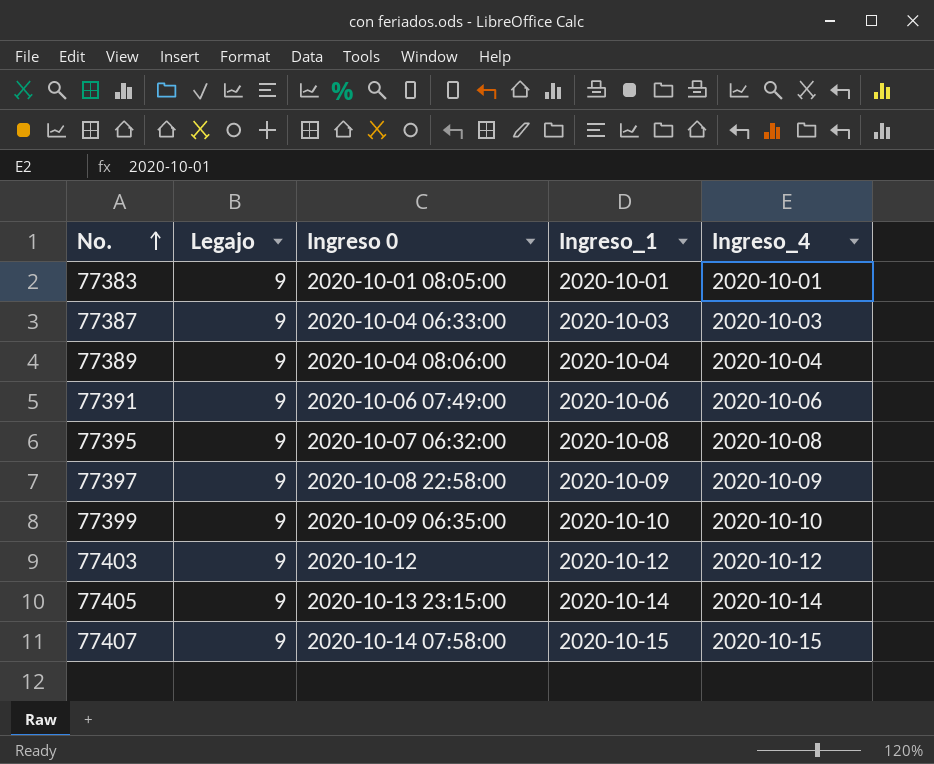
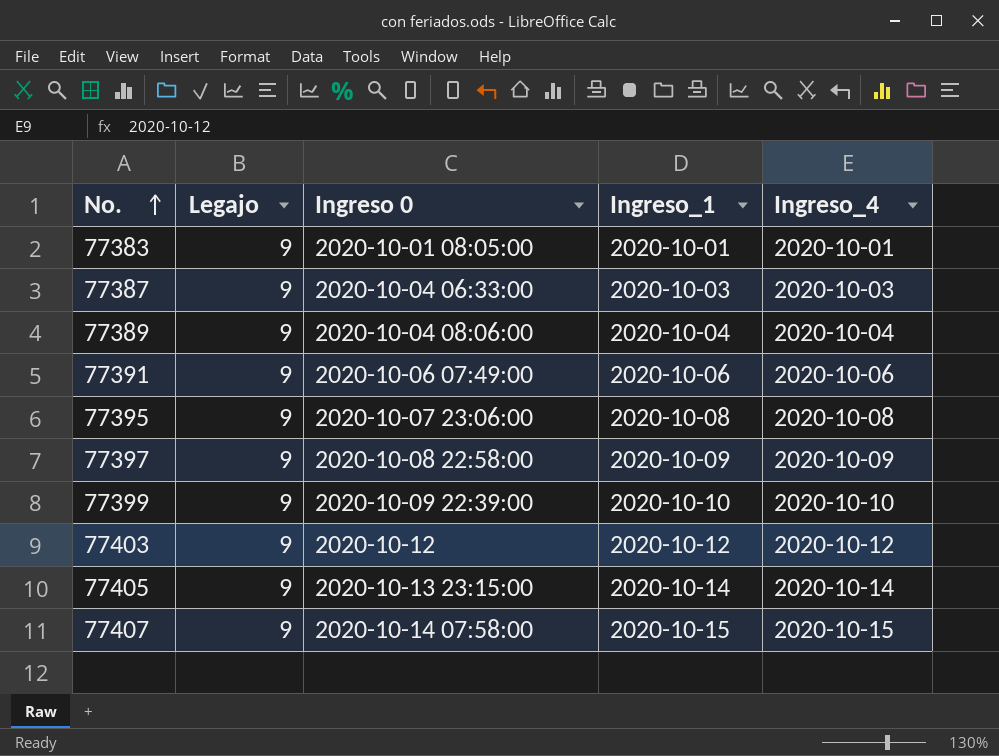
77395 | Ingreso 0: 2020-10-07 06:32:00 -> 2020-10-07 23:06:00
77399 | Ingreso 0: 2020-10-09 06:35:00 -> 2020-10-09 22:39:00

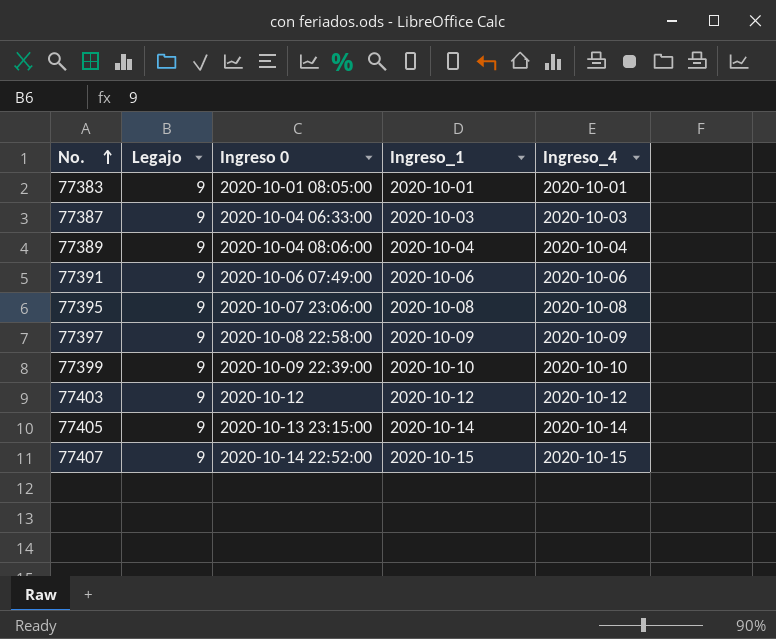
77407 | Ingreso 0: 2020-10-14 07:58:00 -> 2020-10-14 22:52:00

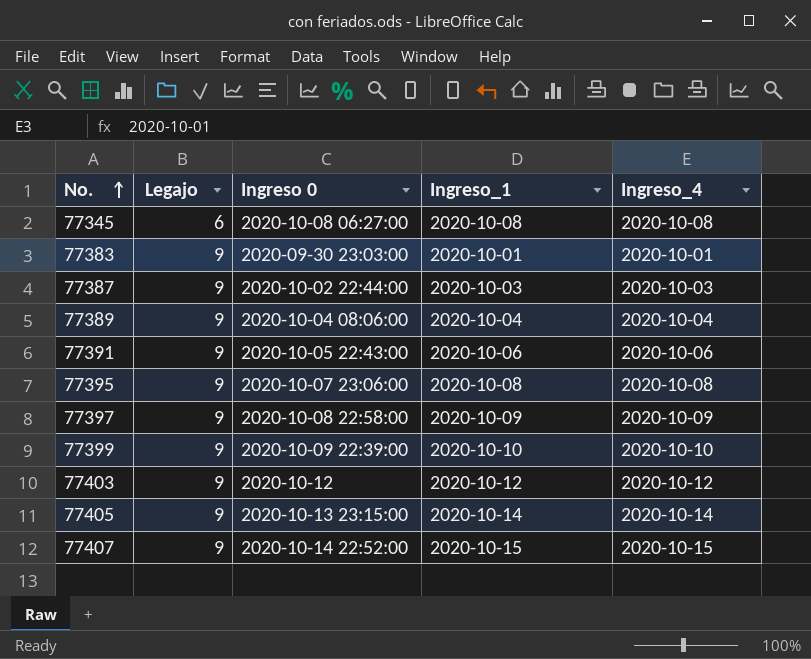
row 77345: none -> 6 | 2020-10-08 06:27:00 | 2020-10-08 | 2020-10-08
77383 | Ingreso 0: 2020-10-01 08:05:00 -> 2020-09-30 23:03:00
77387 | Ingreso 0: 2020-10-04 06:33:00 -> 2020-10-02 22:44:00
77391 | Ingreso 0: 2020-10-06 07:49:00 -> 2020-10-05 22:43:00

